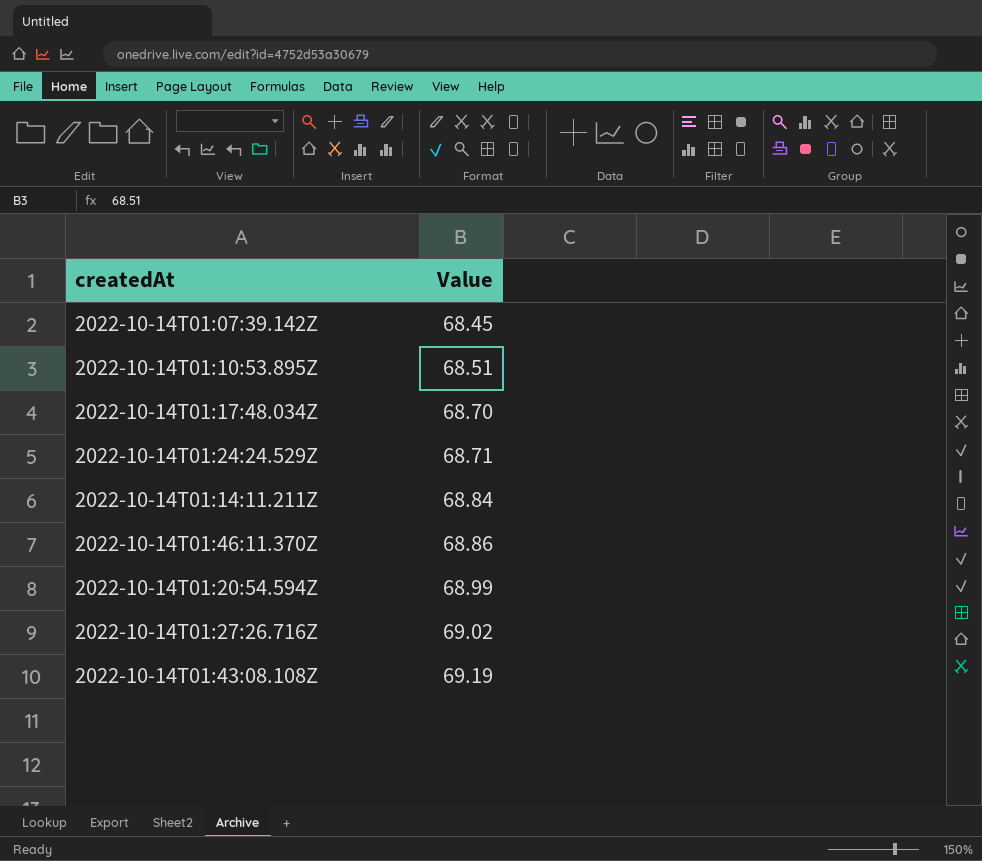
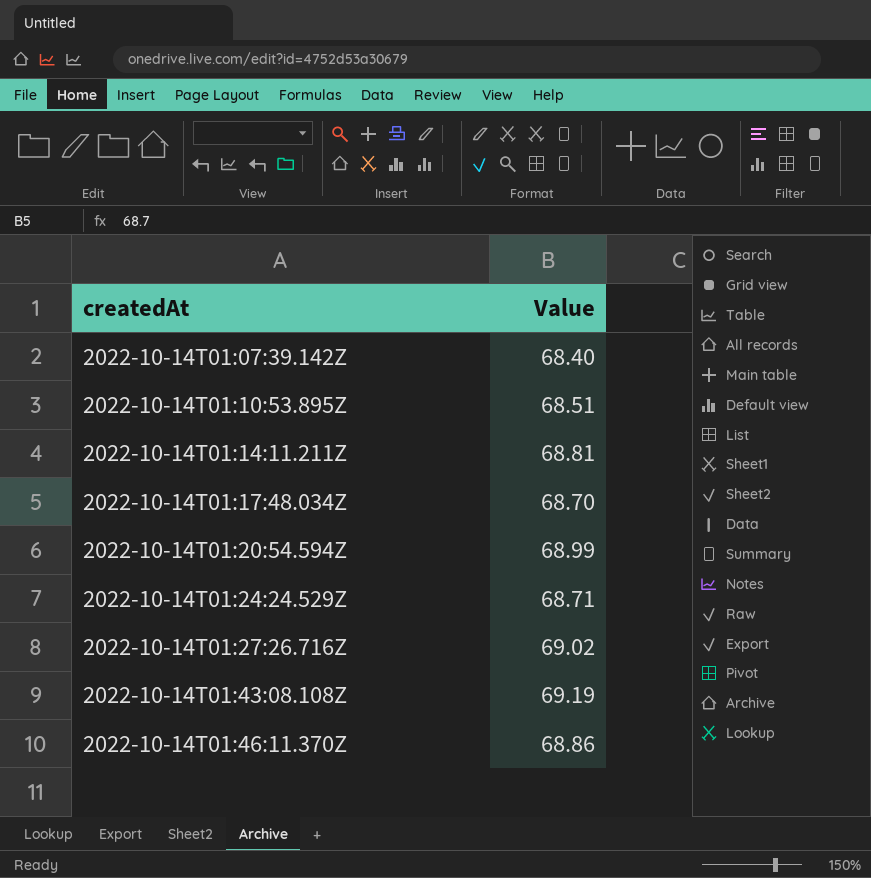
row order: Value ascending -> createdAt ascending
2022-10-14T01:07:39.142Z | Value: 68.45 -> 68.40
2022-10-14T01:14:11.211Z | Value: 68.84 -> 68.81

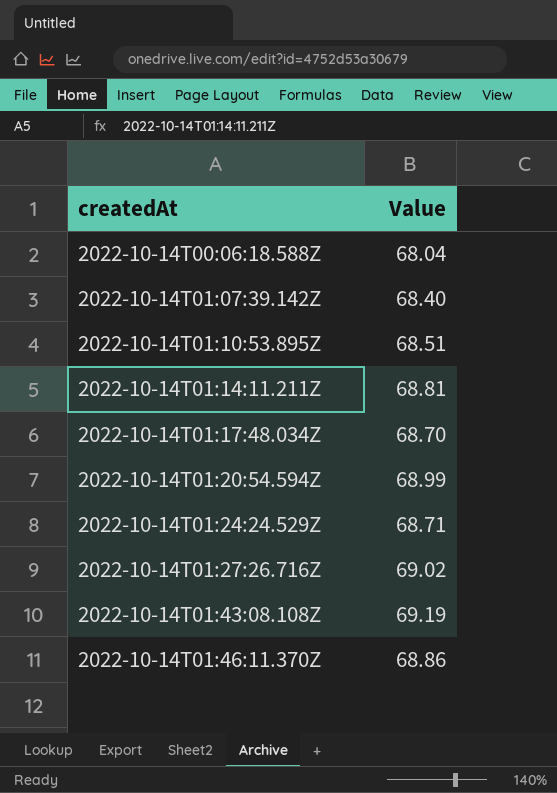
row 2022-10-14T00:06:18.588Z: none -> 68.04

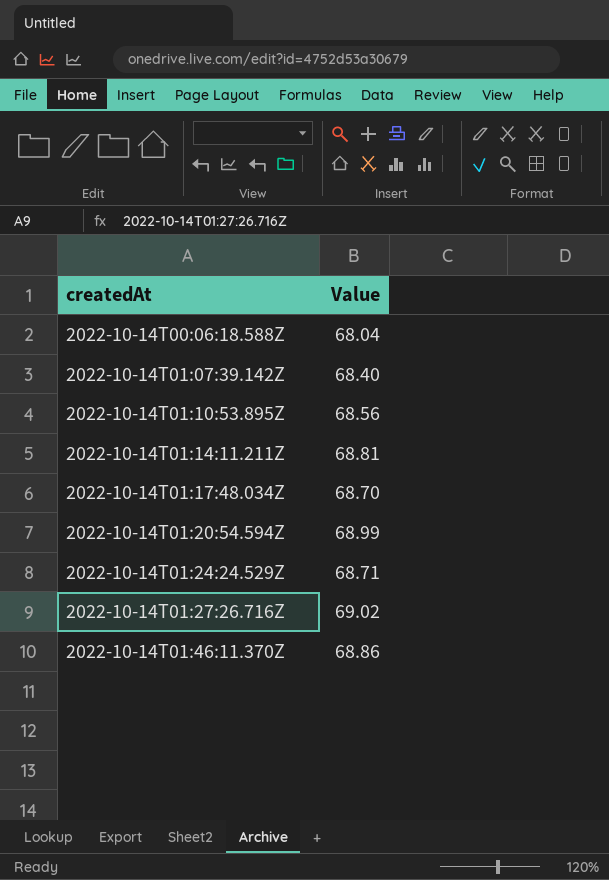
row 2022-10-14T01:43:08.108Z: 69.19 -> none
2022-10-14T01:10:53.895Z | Value: 68.51 -> 68.56

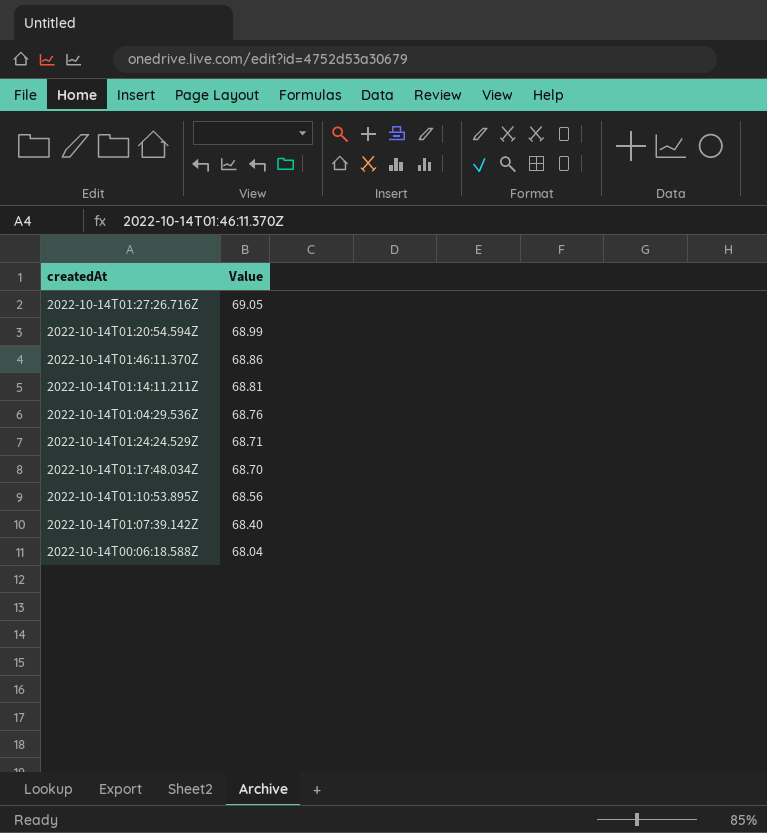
row order: createdAt ascending -> Value descending
2022-10-14T01:27:26.716Z | Value: 69.02 -> 69.05
row 2022-10-14T01:04:29.536Z: none -> 68.76

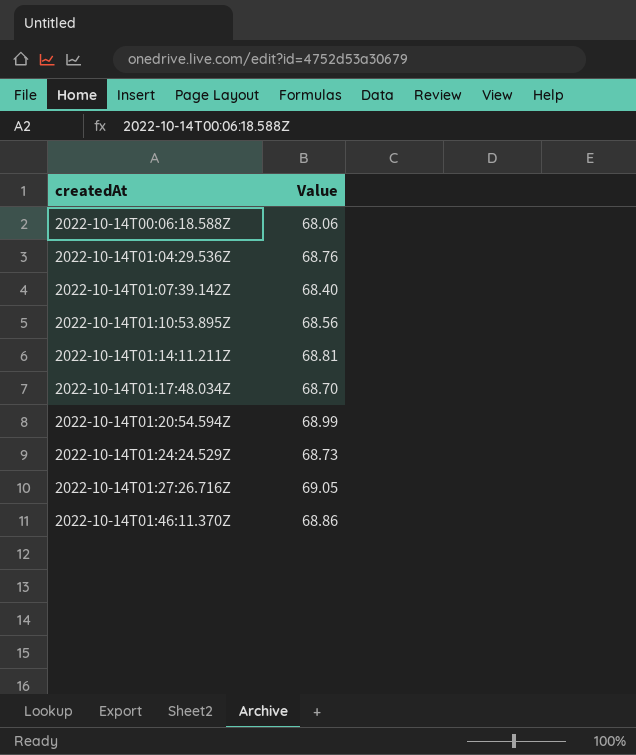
row order: Value descending -> createdAt ascending
2022-10-14T00:06:18.588Z | Value: 68.04 -> 68.06
2022-10-14T01:24:24.529Z | Value: 68.71 -> 68.73

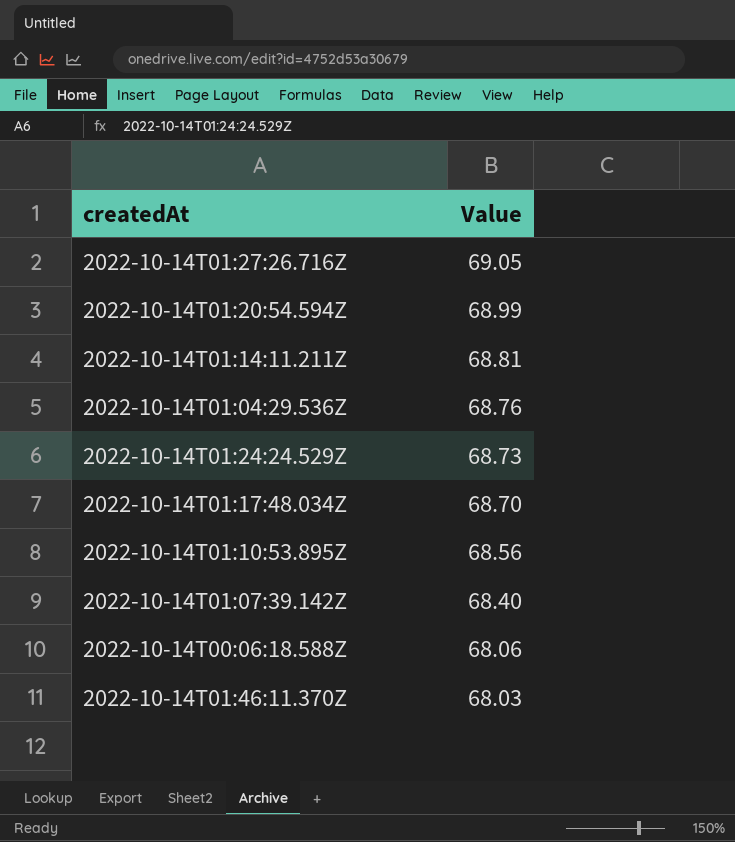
row order: createdAt ascending -> Value descending
2022-10-14T01:46:11.370Z | Value: 68.86 -> 68.03

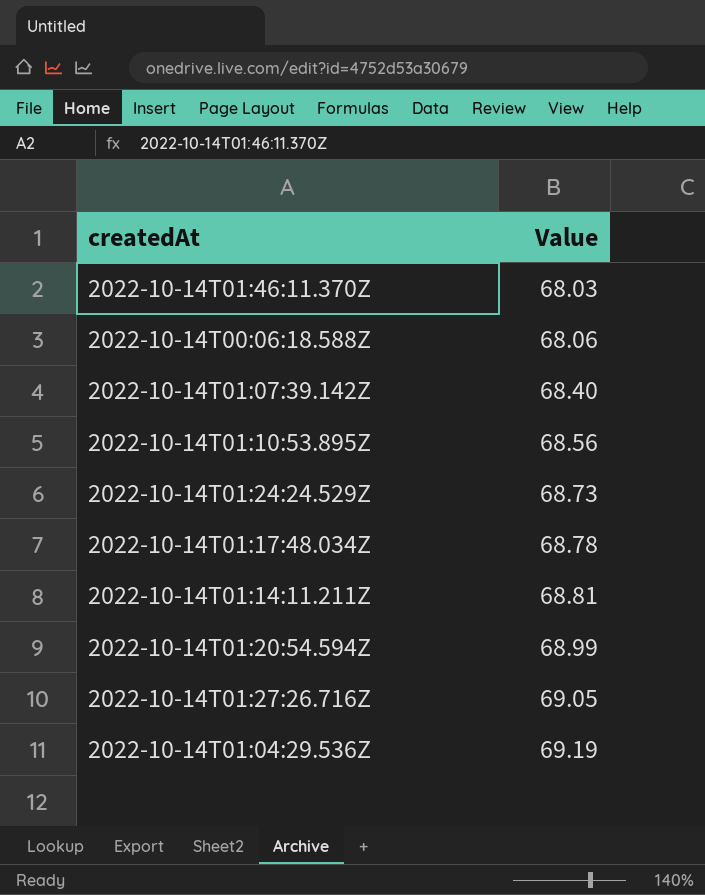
row order: Value descending -> Value ascending
2022-10-14T01:17:48.034Z | Value: 68.70 -> 68.78
2022-10-14T01:04:29.536Z | Value: 68.76 -> 69.19

